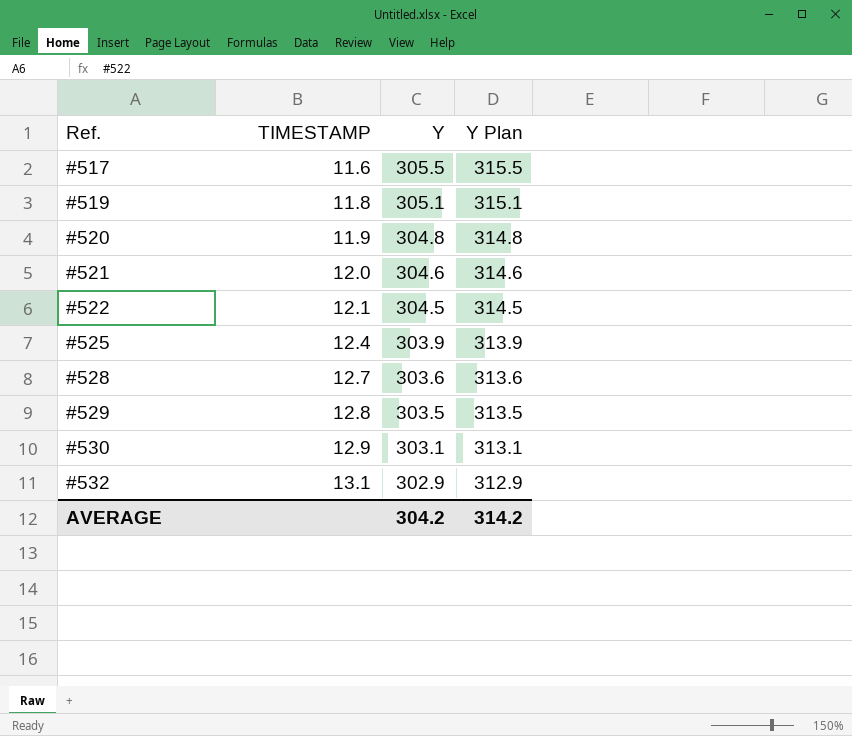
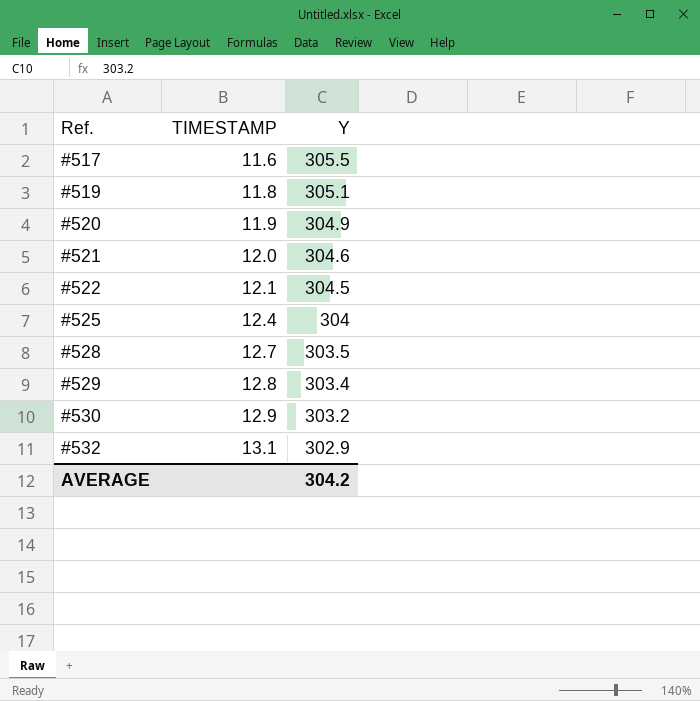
column Y Plan | formula: [Y] + 10 -> none
#520 | Y: 304.8 -> 304.9
#525 | Y: 303.9 -> 304
#528 | Y: 303.6 -> 303.5
#529 | Y: 303.5 -> 303.4
#530 | Y: 303.1 -> 303.2

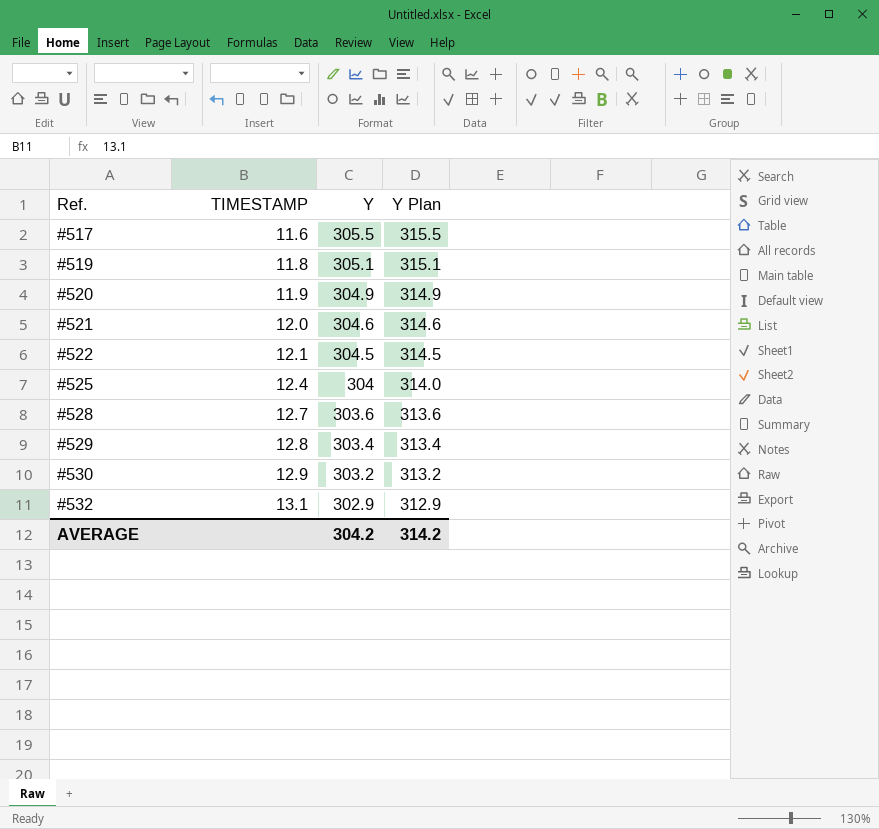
column Y Plan | formula: none -> [Y] + 10
#528 | Y: 303.5 -> 303.6

